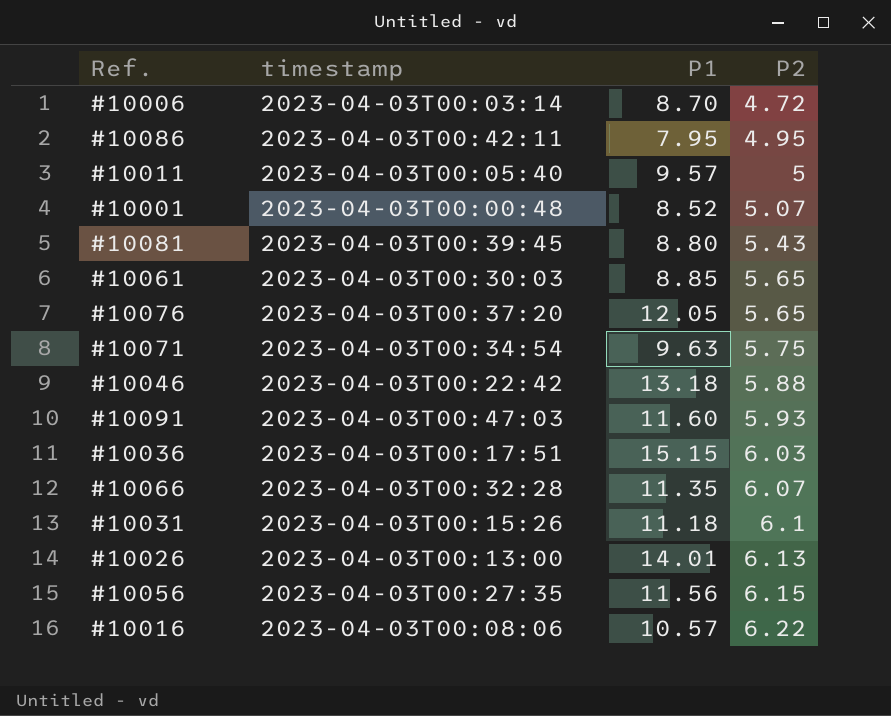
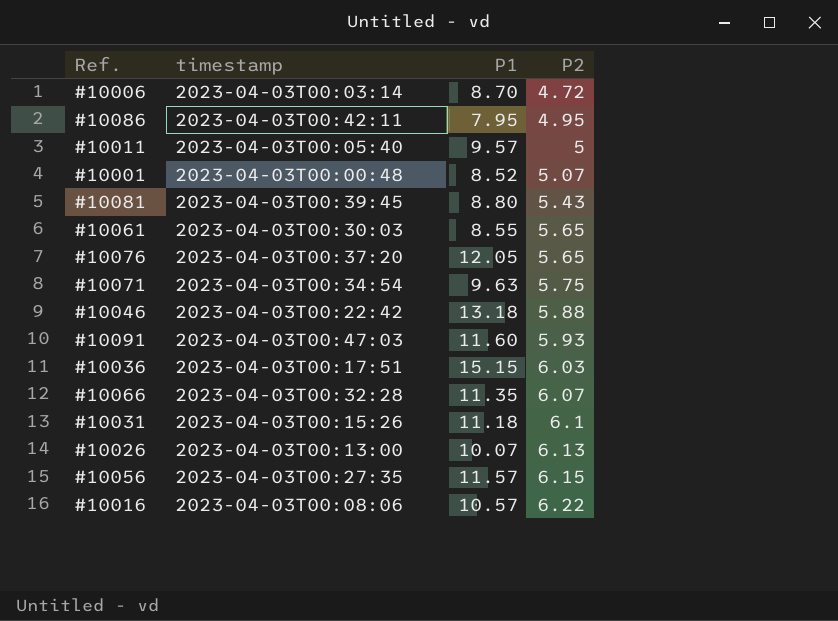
#10061 | P1: 8.85 -> 8.55
#10026 | P1: 14.01 -> 10.07
#10056 | P1: 11.56 -> 11.57

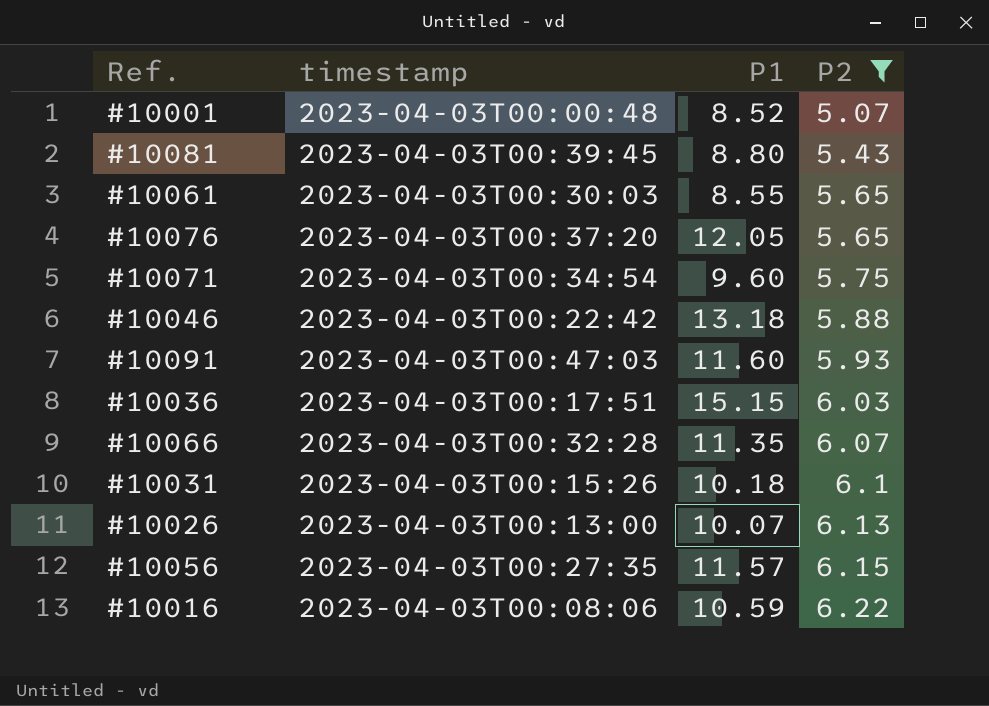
filter: none -> P2 >= 5.07
#10071 | P1: 9.63 -> 9.60
#10031 | P1: 11.18 -> 10.18
#10016 | P1: 10.57 -> 10.59

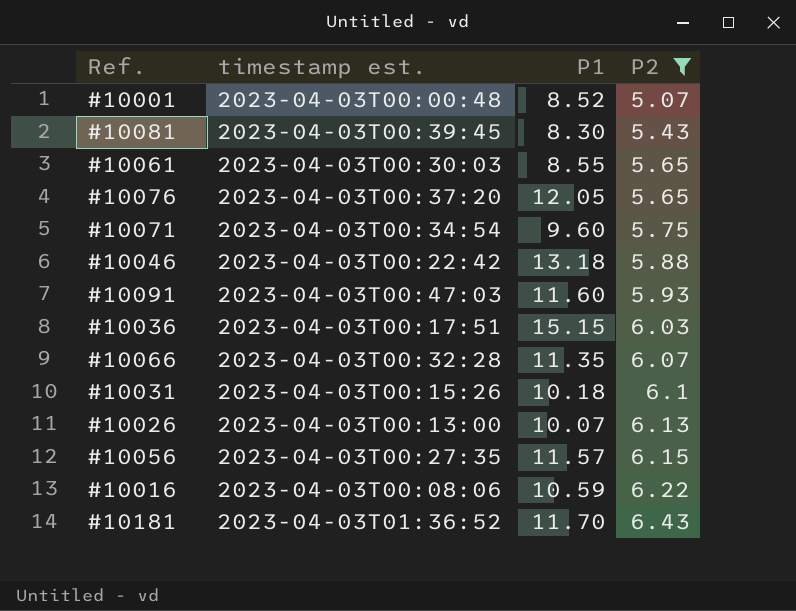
column name: timestamp -> timestamp est.
#10081 | P1: 8.80 -> 8.30
row #10181: none -> 2023-04-03T01:36:52 | 11.70 | 6.43

